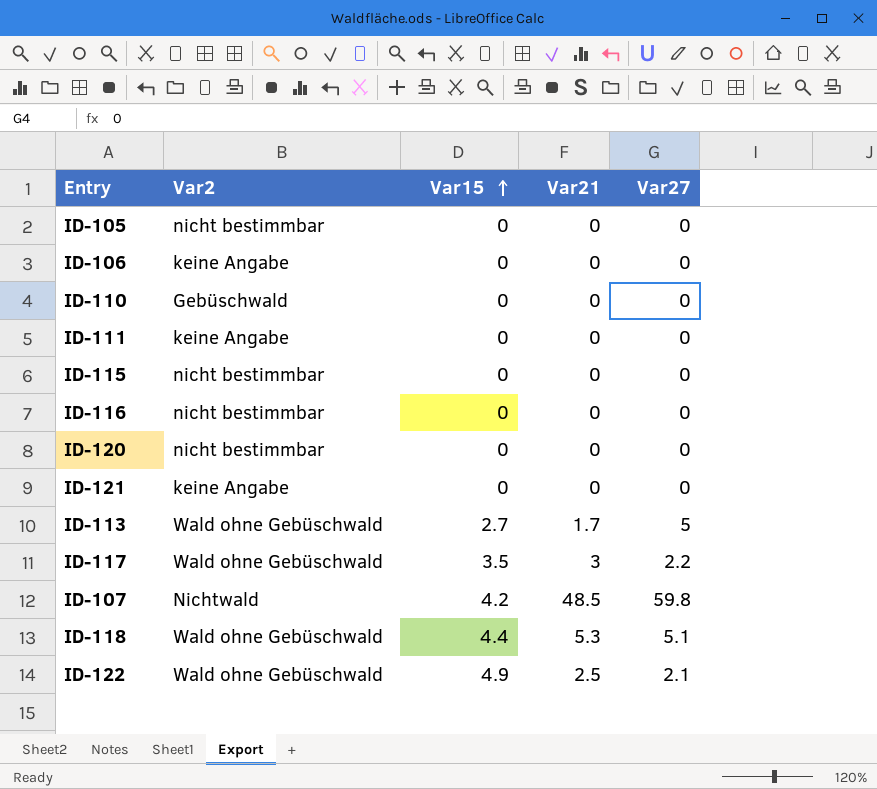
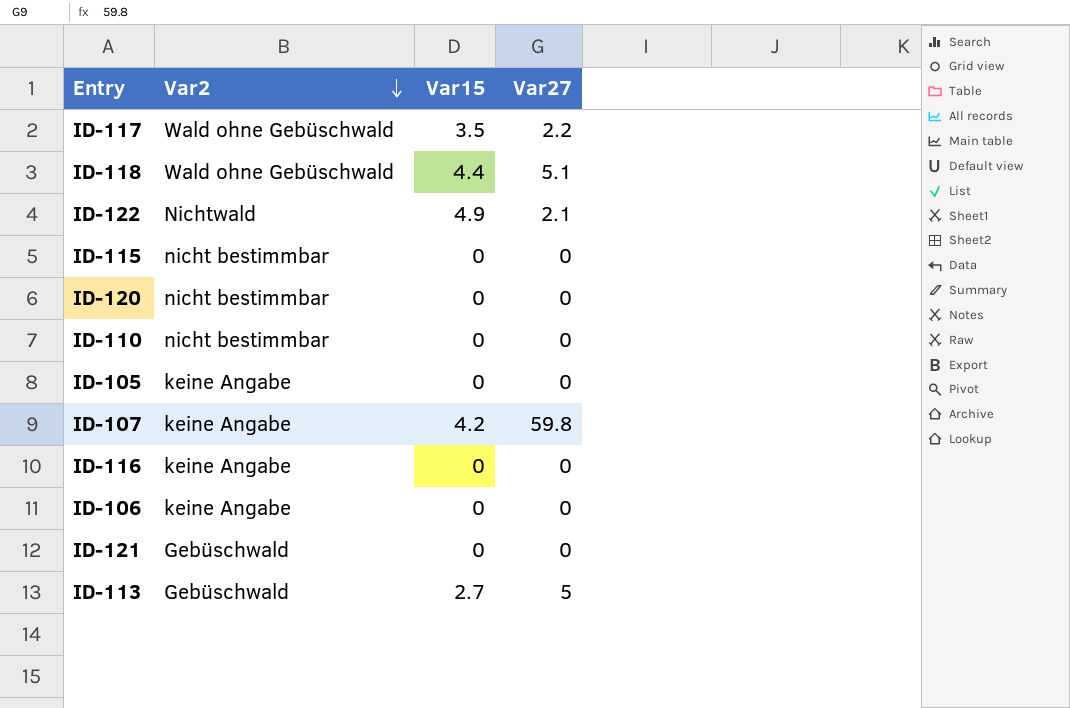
row order: Var15 ascending -> Var2 descending
column Var21 | position: 4 -> none
row ID-111: keine Angabe | 0 | 0 | 0 -> none
ID-122 | Var2: Wald ohne Gebüschwald -> Nichtwald
ID-110 | Var2: Gebüschwald -> nicht bestimmbar
ID-105 | Var2: nicht bestimmbar -> keine Angabe
ID-107 | Var2: Nichtwald -> keine Angabe
ID-116 | Var2: nicht bestimmbar -> keine Angabe
ID-121 | Var2: keine Angabe -> Gebüschwald
ID-113 | Var2: Wald ohne Gebüschwald -> Gebüschwald

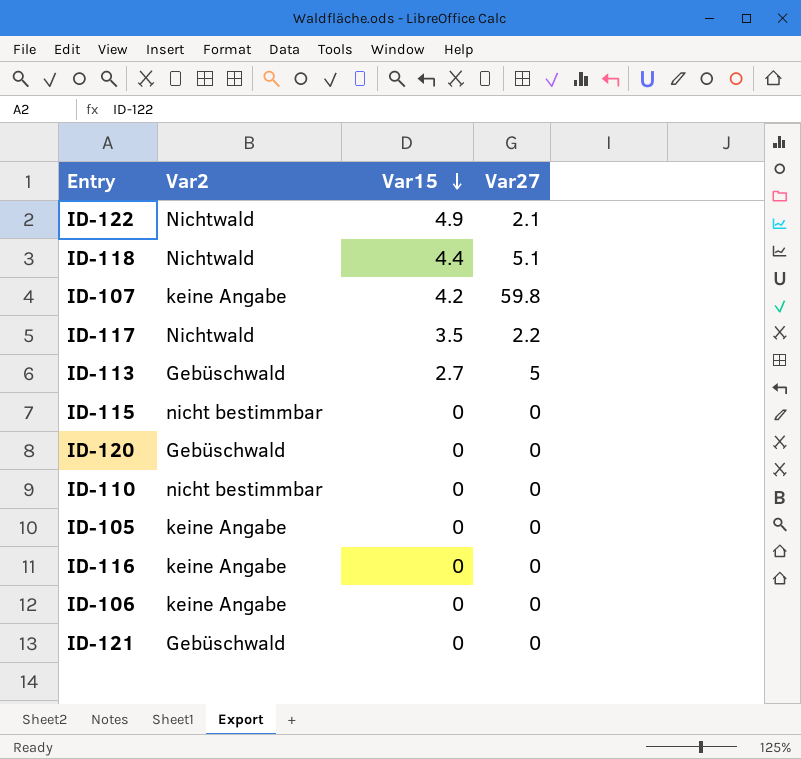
row order: Var2 descending -> Var15 descending
ID-118 | Var2: Wald ohne Gebüschwald -> Nichtwald
ID-117 | Var2: Wald ohne Gebüschwald -> Nichtwald
ID-120 | Var2: nicht bestimmbar -> Gebüschwald

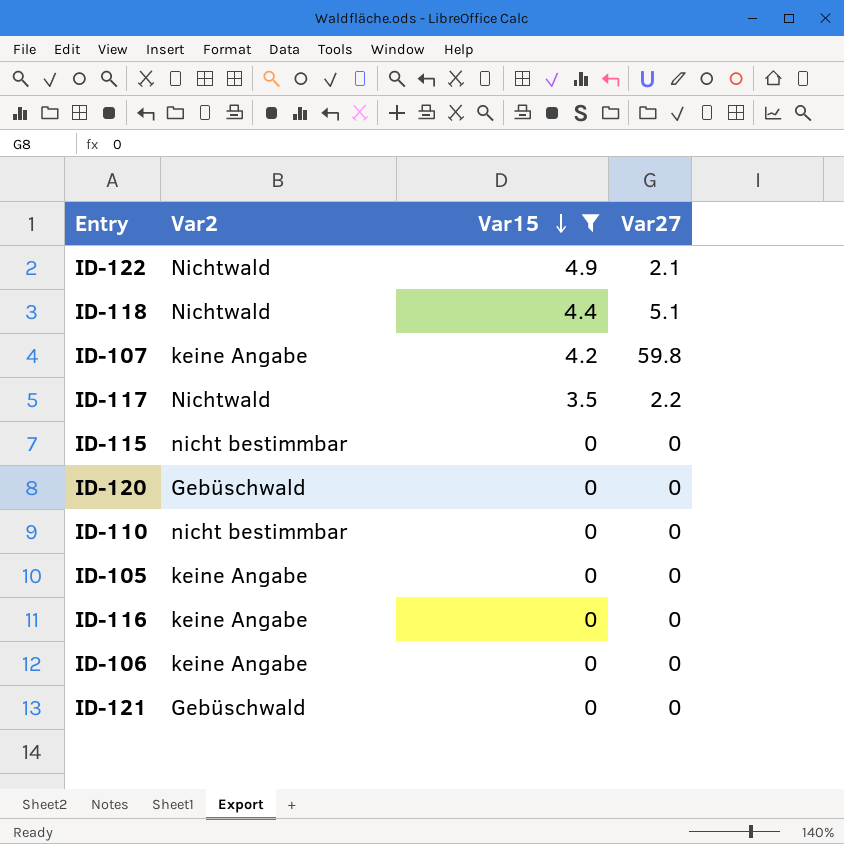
filter: none -> Var15 != 2.7

